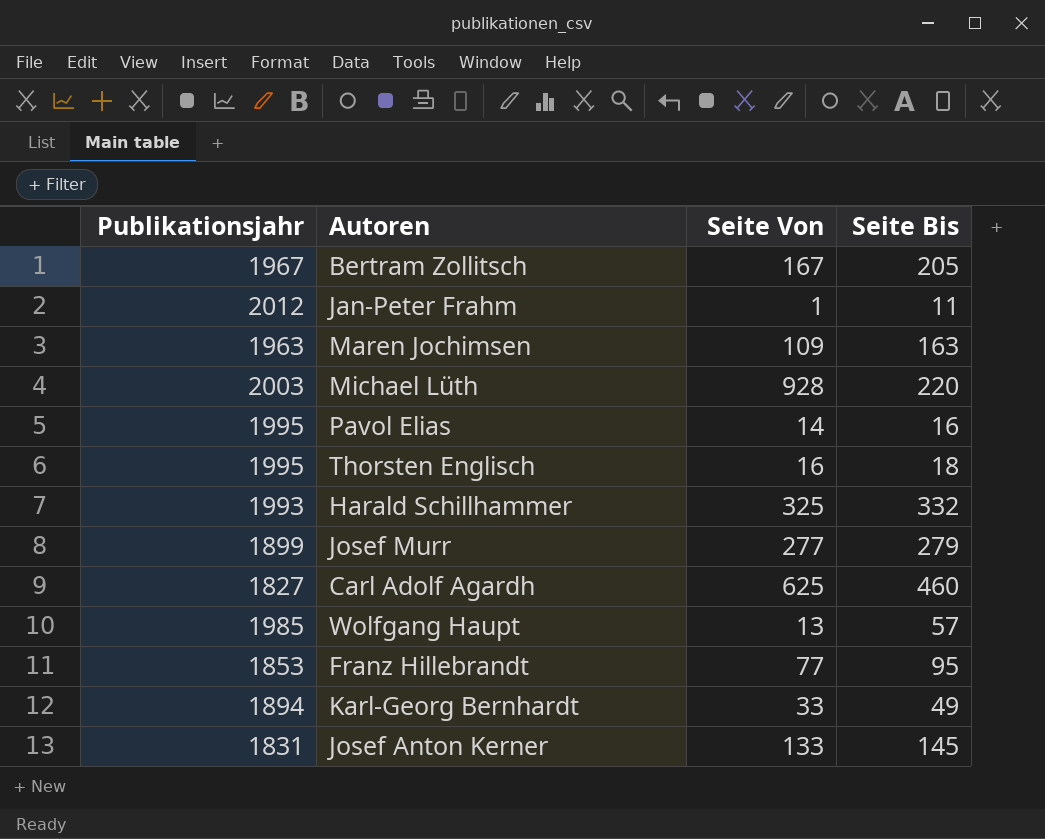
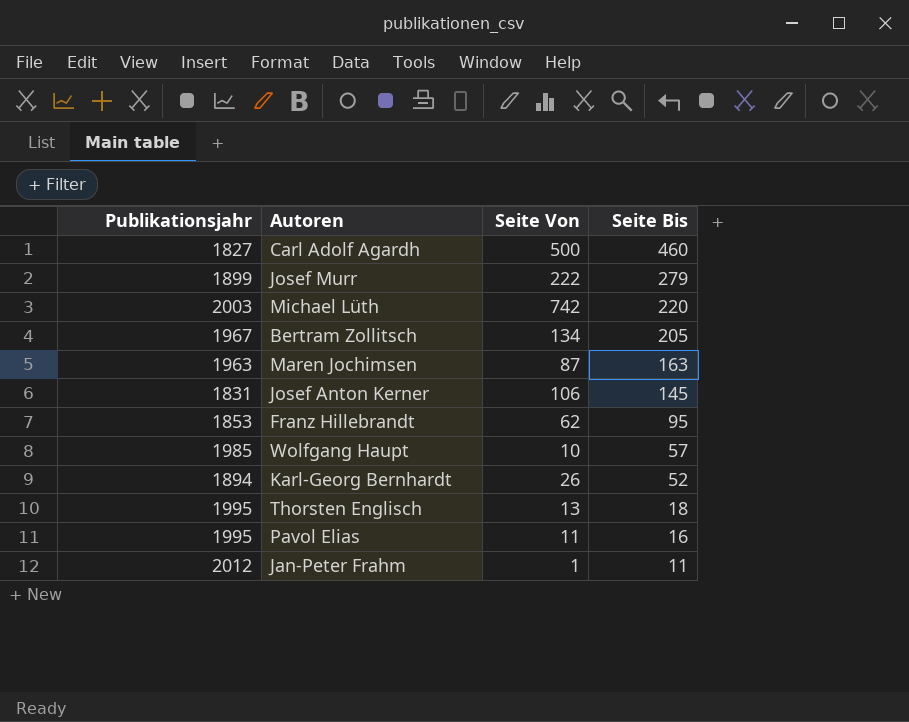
row order: none -> Seite Bis descending
row Harald Schillhammer: 1993 | 325 | 332 -> none
Carl Adolf Agardh | Seite Von: 625 -> 500
Josef Murr | Seite Von: 277 -> 222
Michael Lüth | Seite Von: 928 -> 742
Bertram Zollitsch | Seite Von: 167 -> 134
Maren Jochimsen | Seite Von: 109 -> 87
Josef Anton Kerner | Seite Von: 133 -> 106
Franz Hillebrandt | Seite Von: 77 -> 62
Wolfgang Haupt | Seite Von: 13 -> 10
Karl-Georg Bernhardt | Seite Von: 33 -> 26
Karl-Georg Bernhardt | Seite Bis: 49 -> 52
Thorsten Englisch | Seite Von: 16 -> 13
Pavol Elias | Seite Von: 14 -> 11

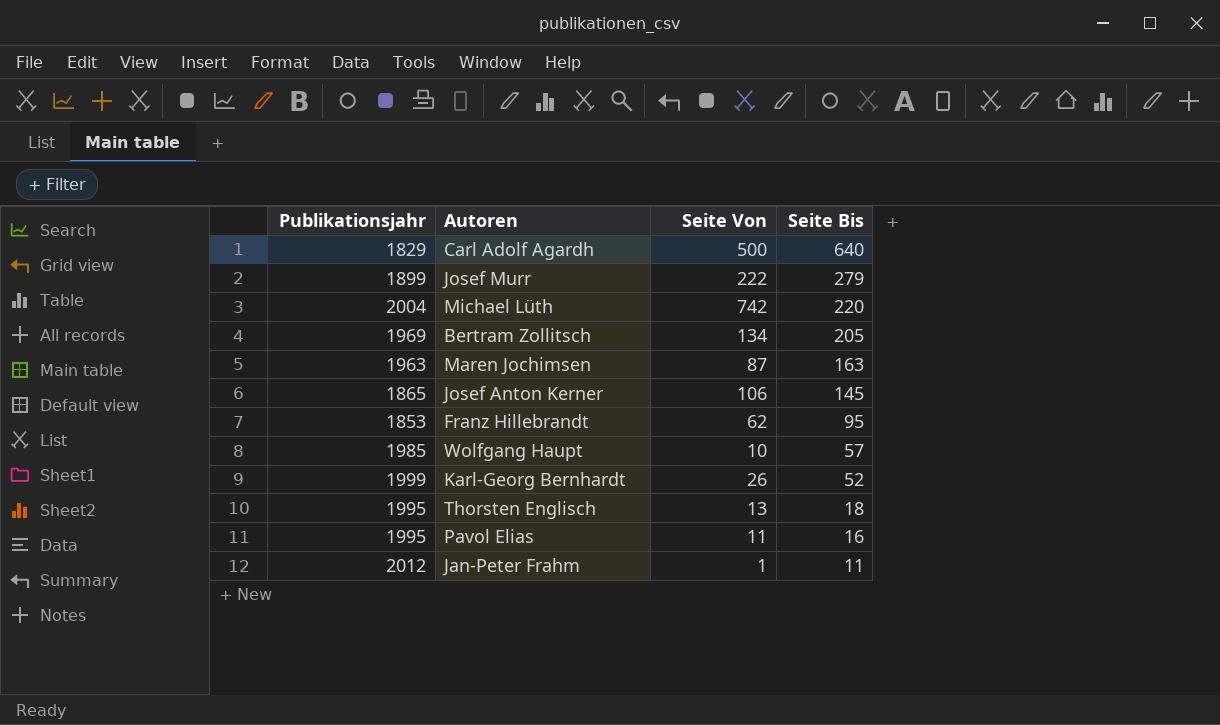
Carl Adolf Agardh | Publikationsjahr: 1827 -> 1829
Carl Adolf Agardh | Seite Bis: 460 -> 640
Michael Lüth | Publikationsjahr: 2003 -> 2004
Bertram Zollitsch | Publikationsjahr: 1967 -> 1969
Josef Anton Kerner | Publikationsjahr: 1831 -> 1865
Karl-Georg Bernhardt | Publikationsjahr: 1894 -> 1999

